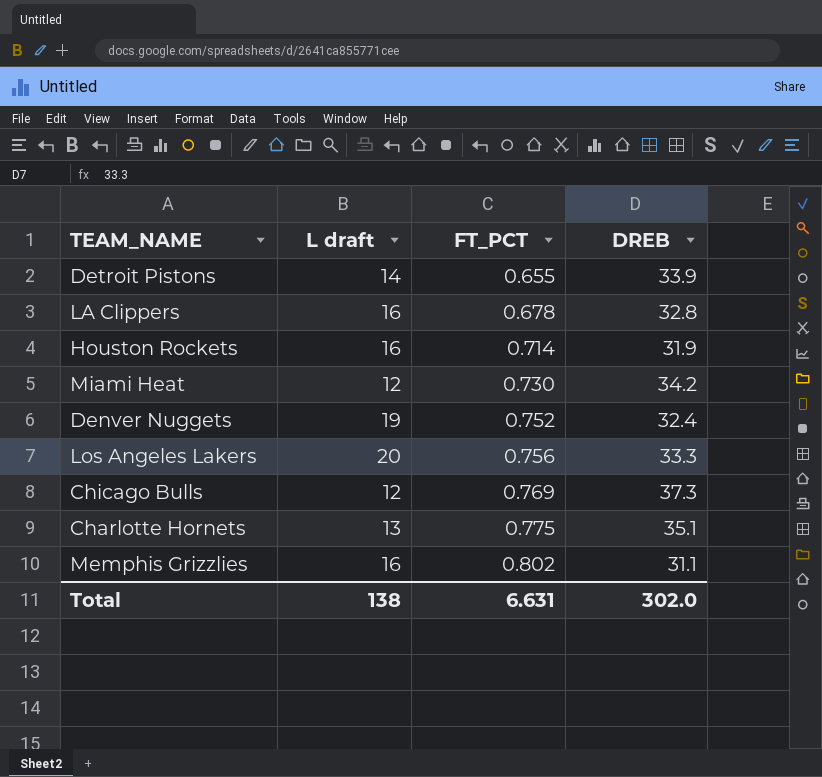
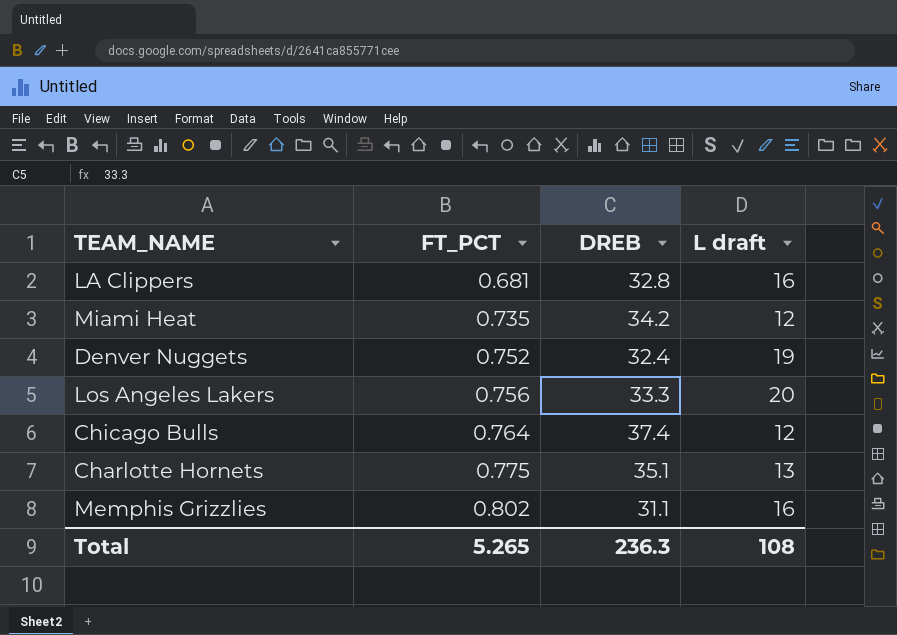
column L draft | position: 2 -> 4
row Detroit Pistons: 14 | 0.655 | 33.9 -> none
row Houston Rockets: 16 | 0.714 | 31.9 -> none
LA Clippers | FT_PCT: 0.678 -> 0.681
Miami Heat | FT_PCT: 0.730 -> 0.735
Chicago Bulls | FT_PCT: 0.769 -> 0.764
Chicago Bulls | DREB: 37.3 -> 37.4
Total | FT_PCT: 6.631 -> 5.265
Total | DREB: 302.0 -> 236.3
Total | L draft: 138 -> 108

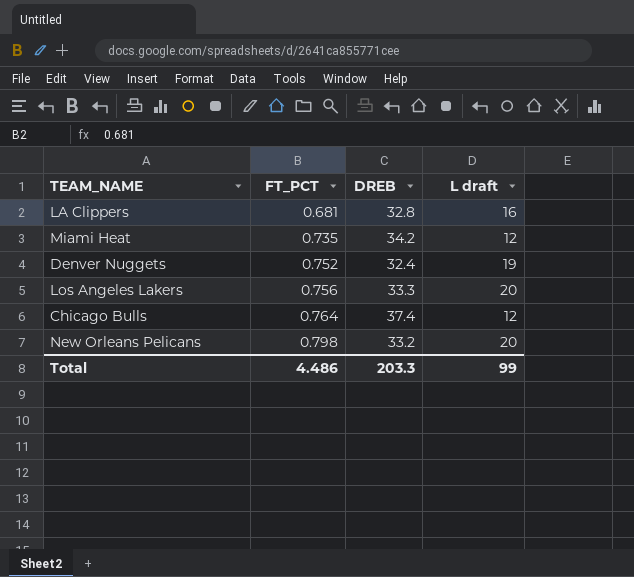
row Charlotte Hornets: 0.775 | 35.1 | 13 -> none
row Memphis Grizzlies: 0.802 | 31.1 | 16 -> none
row New Orleans Pelicans: none -> 0.798 | 33.2 | 20
Total | FT_PCT: 5.265 -> 4.486
Total | DREB: 236.3 -> 203.3
Total | L draft: 108 -> 99

